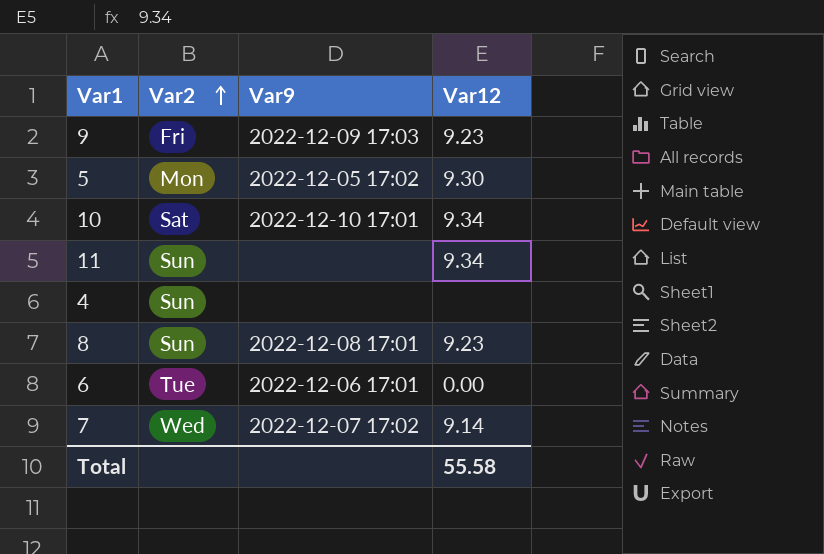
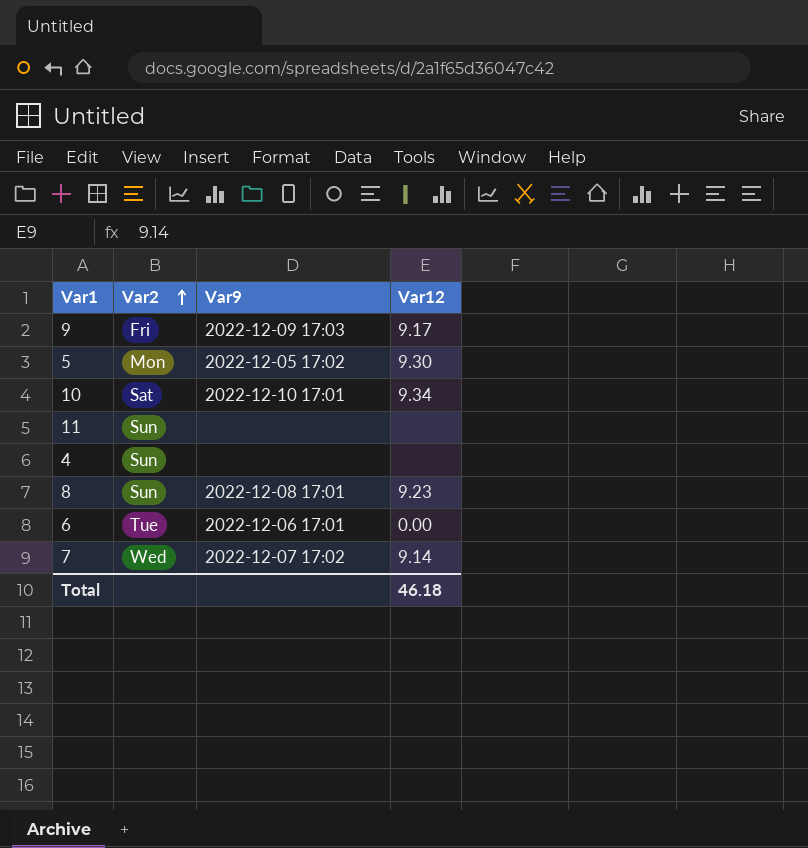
9 | Var12: 9.23 -> 9.17
11 | Var12: 9.34 -> none
Total | Var12: 55.58 -> 46.18

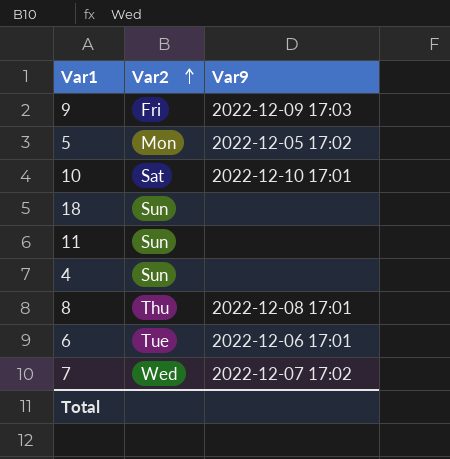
column Var12 | position: 4 -> none
row 18: none -> Sun | none
8 | Var2: Sun -> Thu

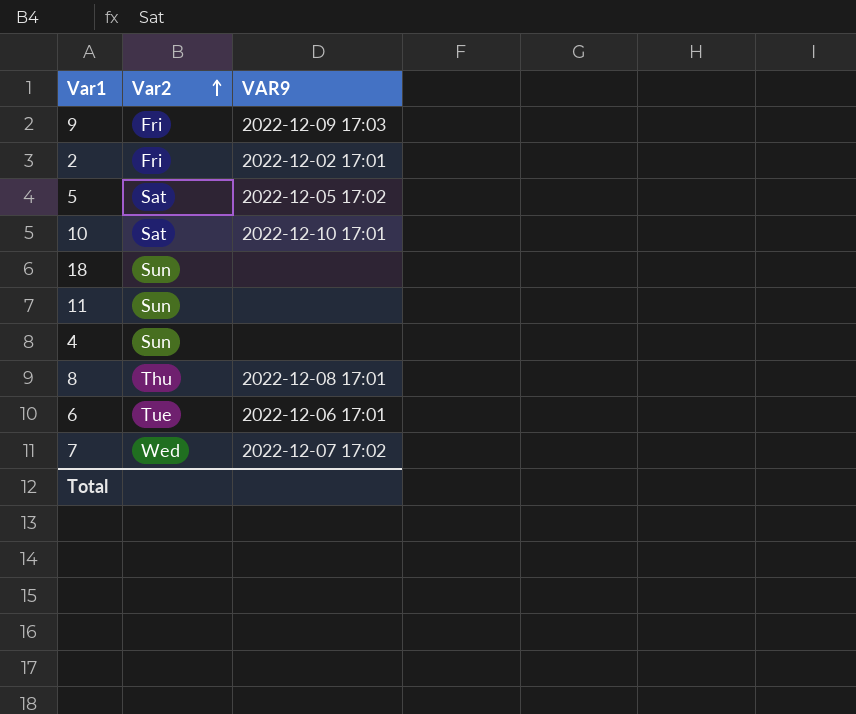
column name: Var9 -> VAR9
row 2: none -> Fri | 2022-12-02 17:01
5 | Var2: Mon -> Sat

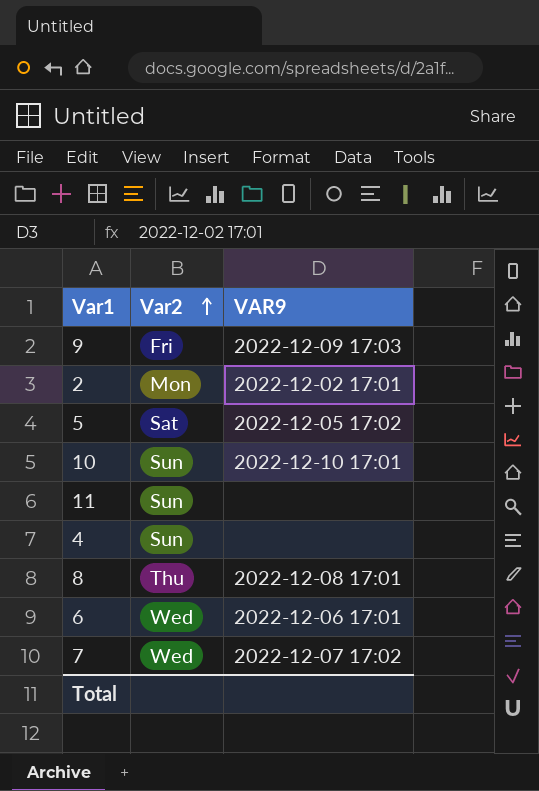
row 18: Sun | none -> none
2 | Var2: Fri -> Mon
10 | Var2: Sat -> Sun
6 | Var2: Tue -> Wed

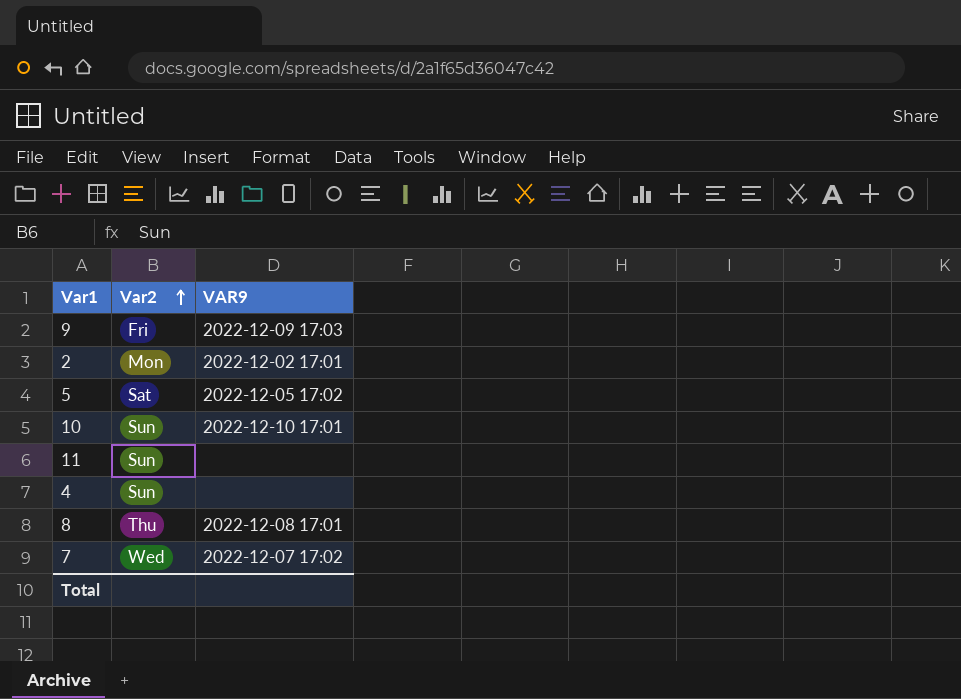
row 6: Wed | 2022-12-06 17:01 -> none

